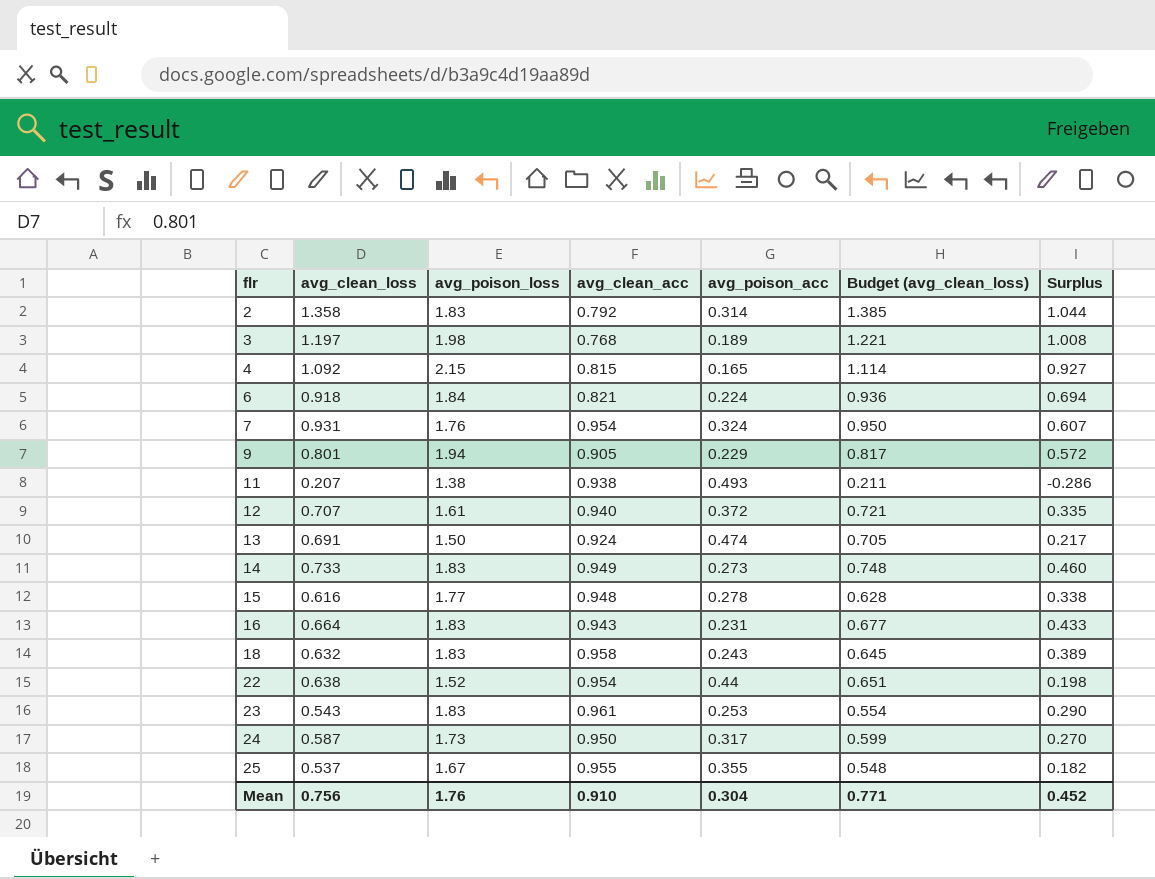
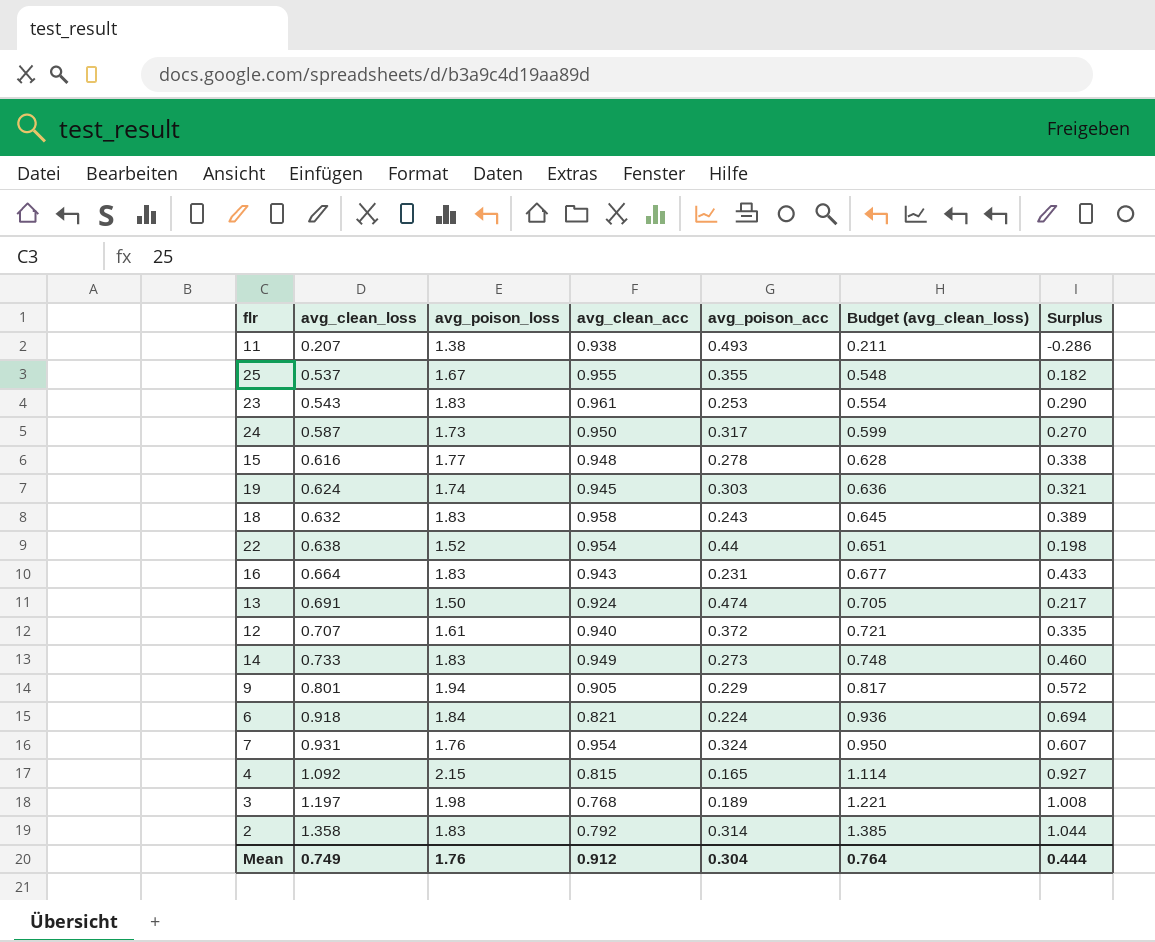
row order: flr ascending -> avg_clean_loss ascending
row 19: none -> 0.624 | 1.74 | 0.945 | 0.303 | 0.636 | 0.321
Mean | avg_clean_loss: 0.756 -> 0.749
Mean | avg_clean_acc: 0.910 -> 0.912
Mean | Budget (avg_clean_loss): 0.771 -> 0.764
Mean | Surplus: 0.452 -> 0.444

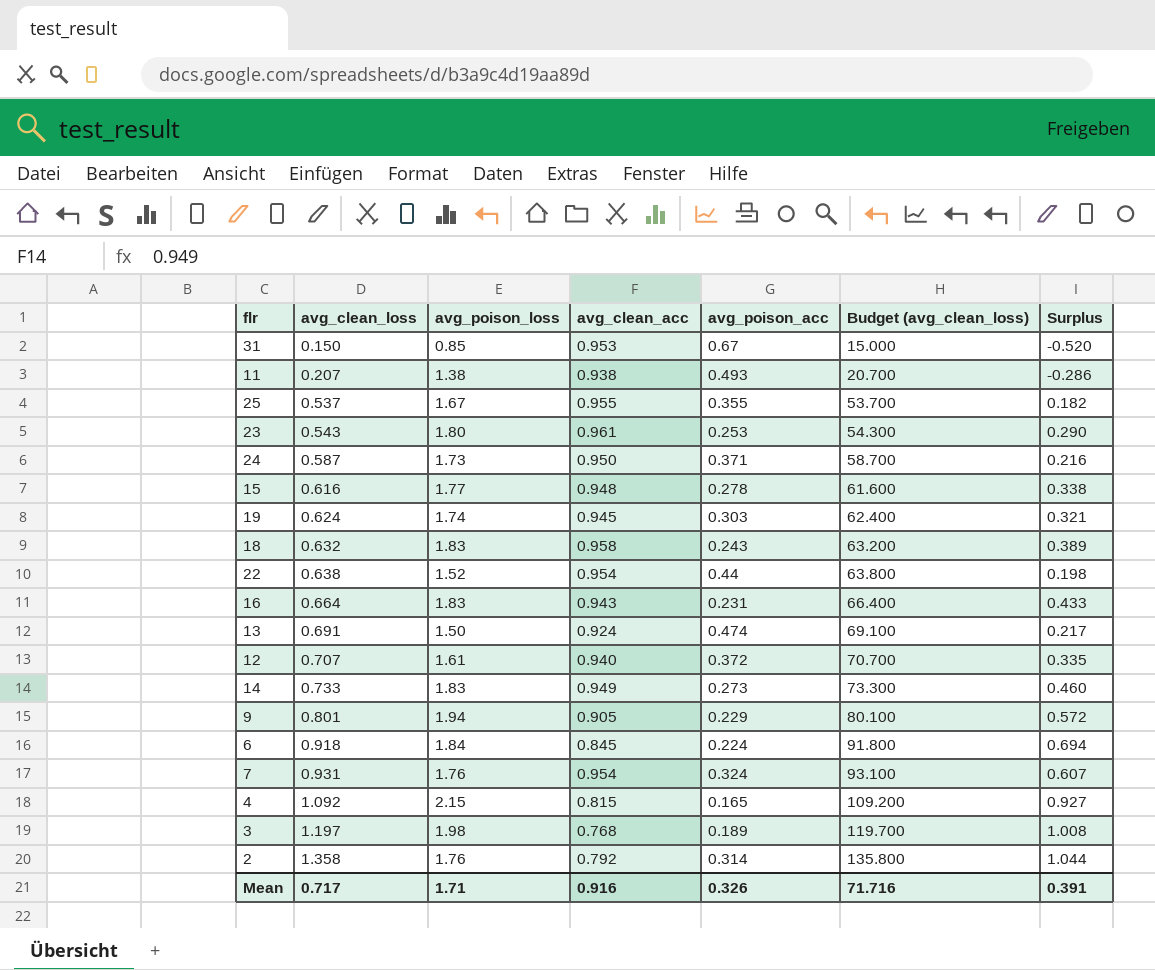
column Budget (avg_clean_loss) | formula: [avg_clean_loss] * 1.02 -> [avg_clean_loss] * 100
row 31: none -> 0.150 | 0.85 | 0.953 | 0.67 | 15.000 | -0.520
23 | avg_poison_loss: 1.83 -> 1.80
24 | avg_poison_acc: 0.317 -> 0.371
24 | Surplus: 0.270 -> 0.216
6 | avg_clean_acc: 0.821 -> 0.845
2 | avg_poison_loss: 1.83 -> 1.76
Mean | avg_clean_loss: 0.749 -> 0.717
Mean | avg_poison_loss: 1.76 -> 1.71
Mean | avg_clean_acc: 0.912 -> 0.916
Mean | avg_poison_acc: 0.304 -> 0.326
Mean | Budget (avg_clean_loss): 0.764 -> 71.716
Mean | Surplus: 0.444 -> 0.391

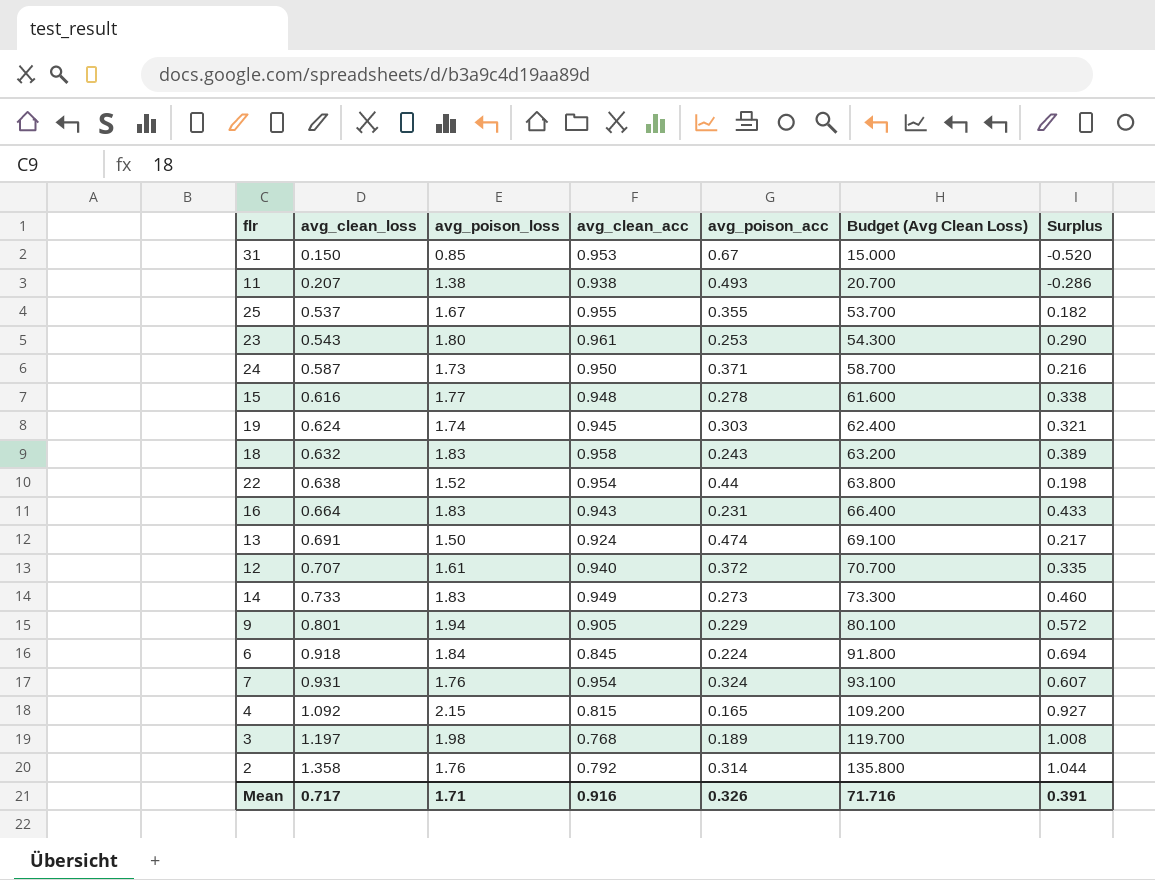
column name: Budget (avg_clean_loss) -> Budget (Avg Clean Loss)

